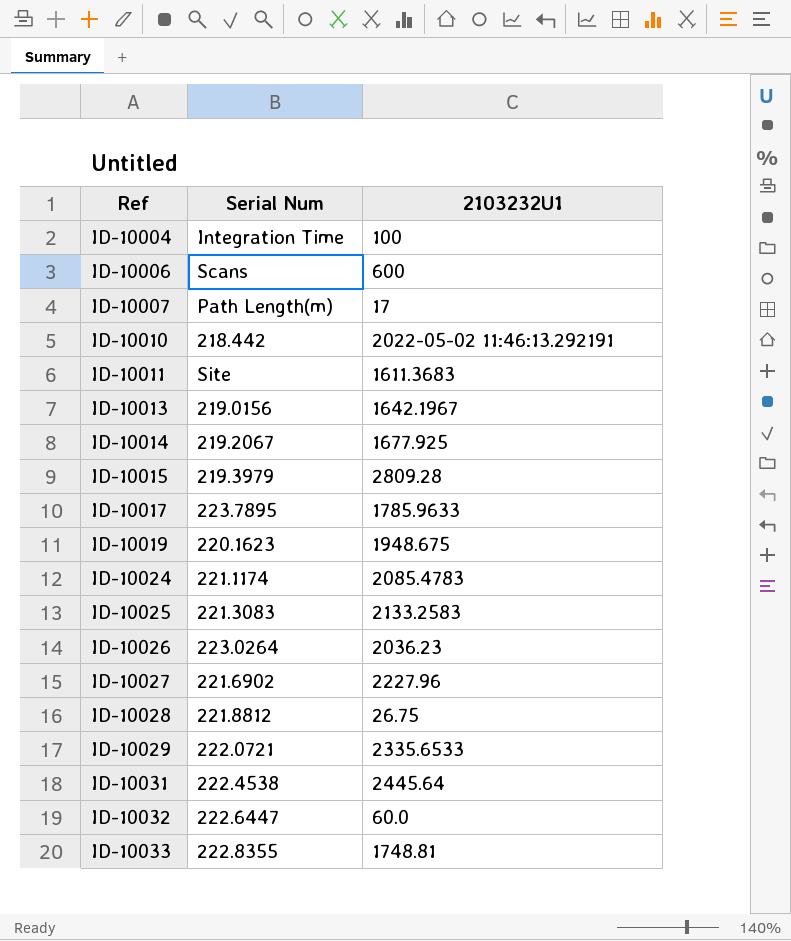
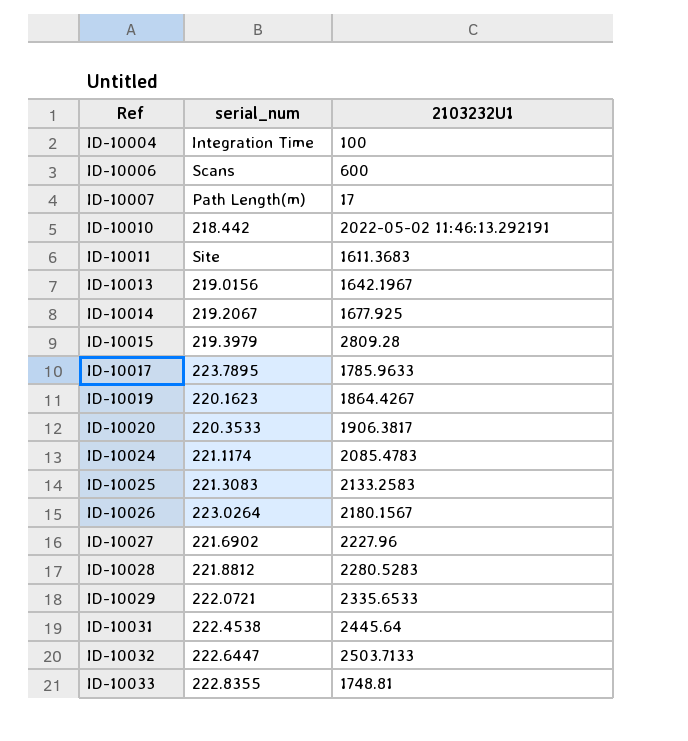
column name: Serial Num -> serial_num
ID-10019 | 2103232U1: 1948.675 -> 1864.4267
row ID-10020: none -> 220.3533 | 1906.3817
ID-10026 | 2103232U1: 2036.23 -> 2180.1567
ID-10028 | 2103232U1: 26.75 -> 2280.5283
ID-10032 | 2103232U1: 60.0 -> 2503.7133

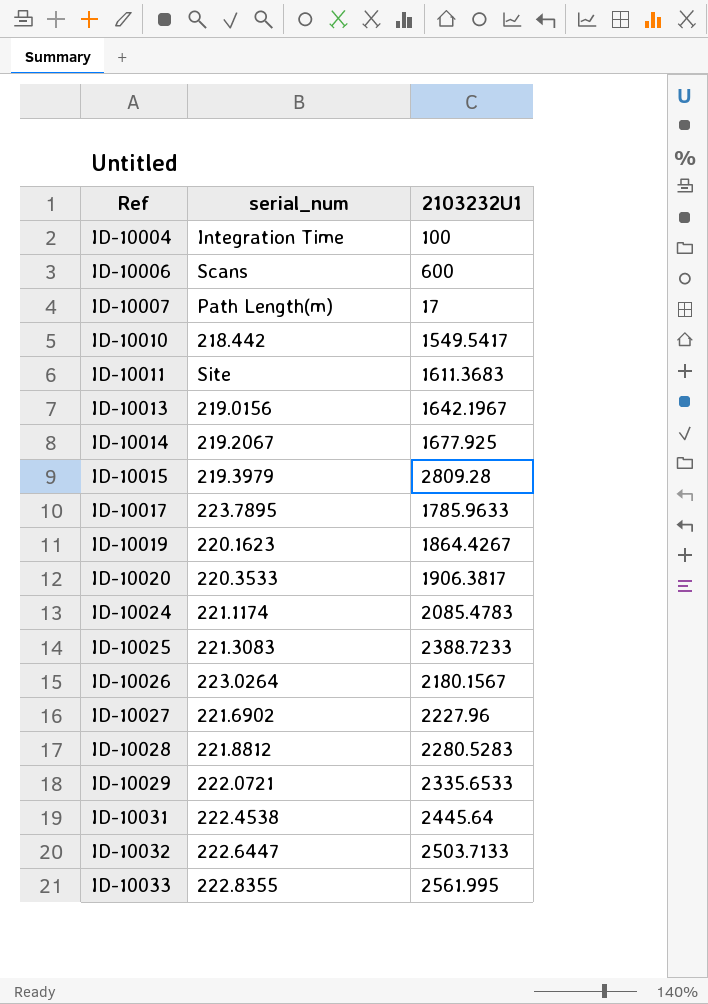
ID-10010 | 2103232U1: 2022-05-02 11:46:13.292191 -> 1549.5417
ID-10025 | 2103232U1: 2133.2583 -> 2388.7233
ID-10033 | 2103232U1: 1748.81 -> 2561.995

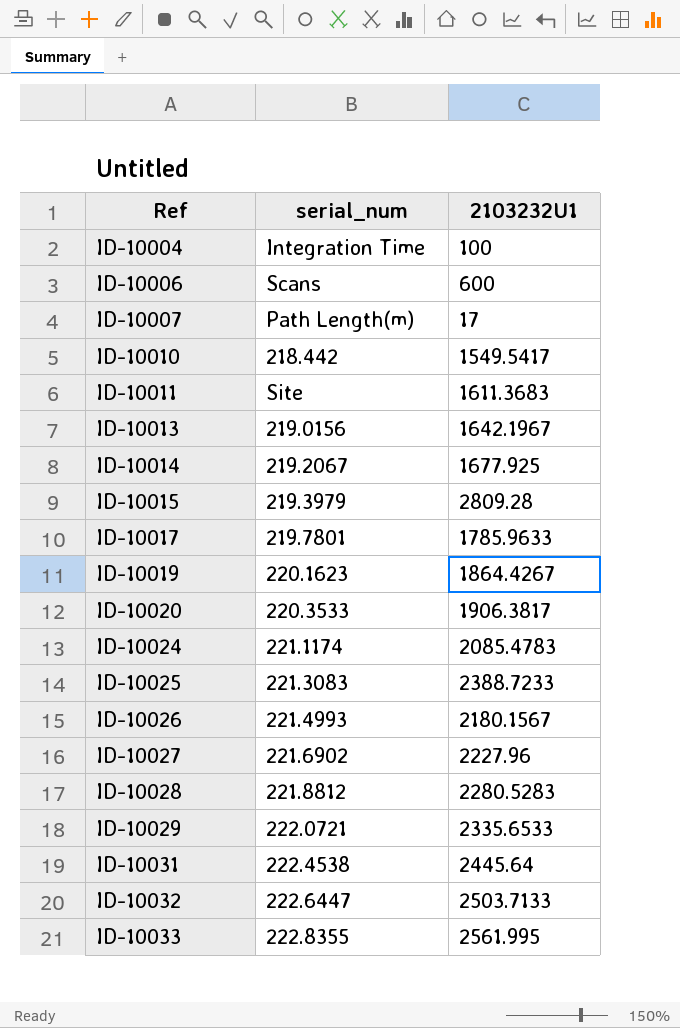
ID-10017 | serial_num: 223.7895 -> 219.7801
ID-10026 | serial_num: 223.0264 -> 221.4993

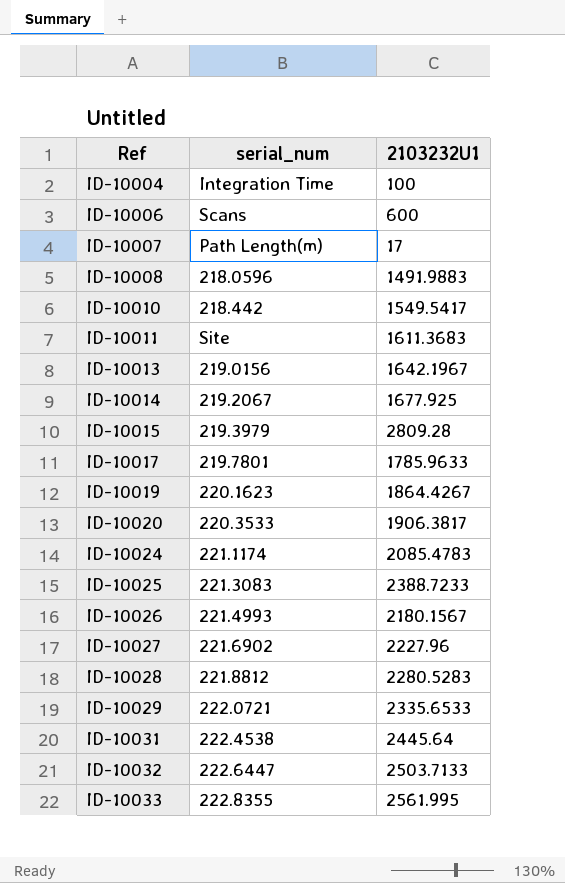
row ID-10008: none -> 218.0596 | 1491.9883

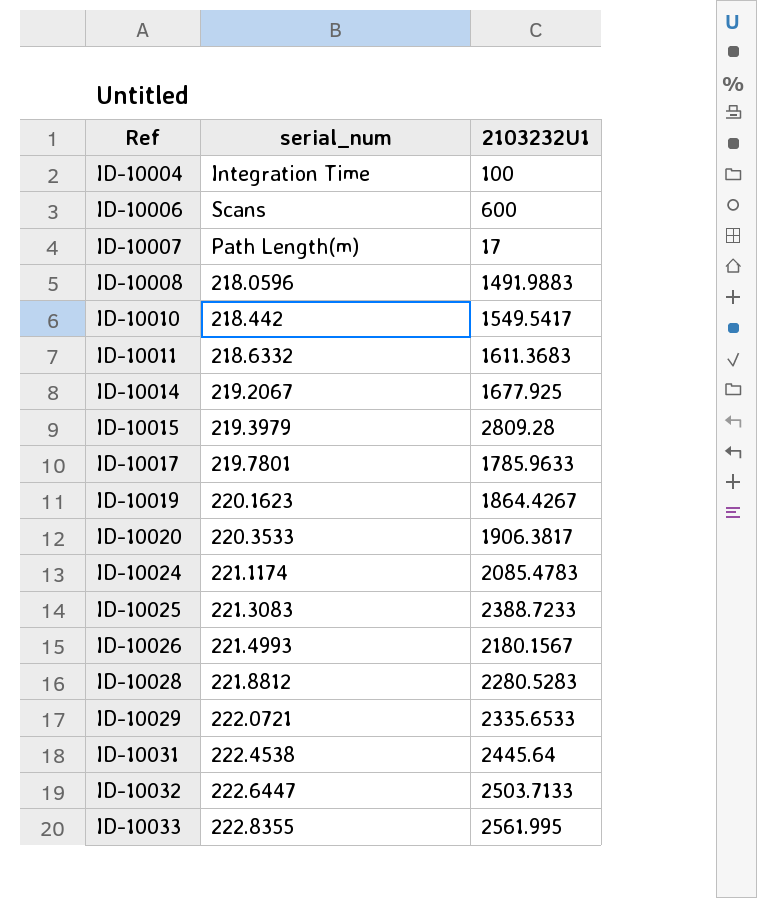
row ID-10013: 219.0156 | 1642.1967 -> none
row ID-10027: 221.6902 | 2227.96 -> none
ID-10011 | serial_num: Site -> 218.6332

